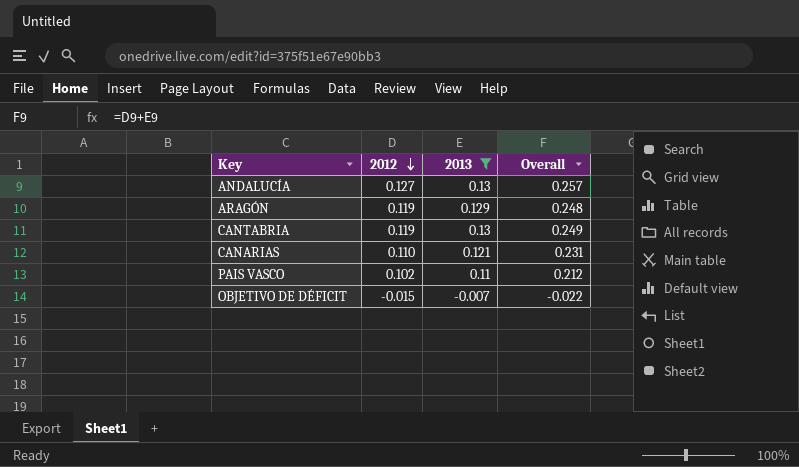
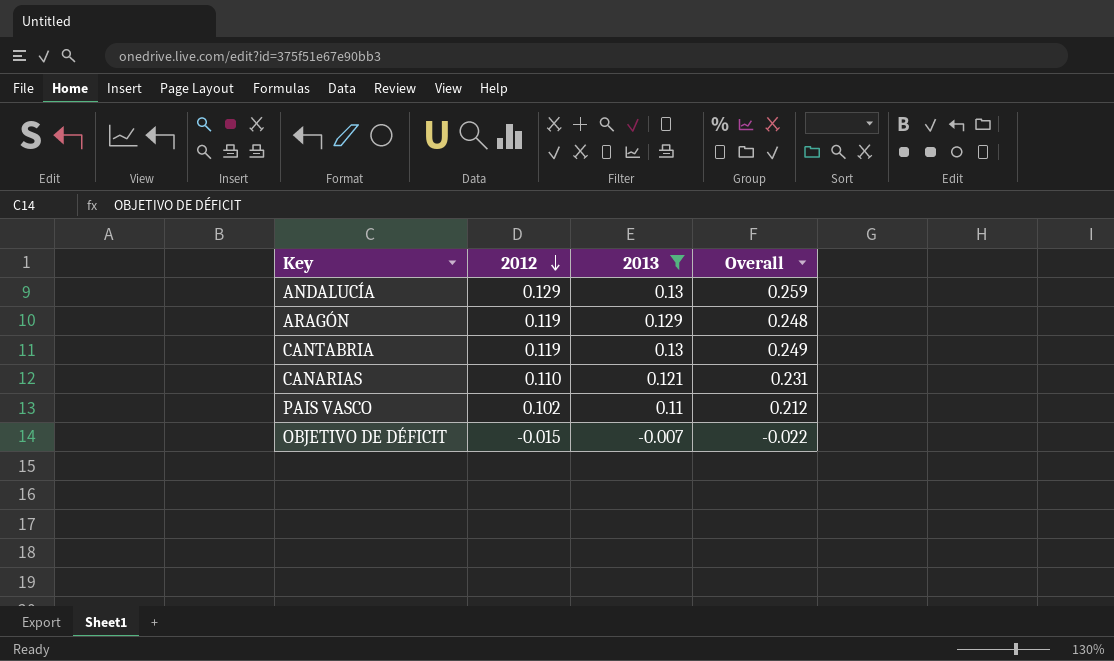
ANDALUCÍA | 2012: 0.127 -> 0.129
ANDALUCÍA | Overall: 0.257 -> 0.259

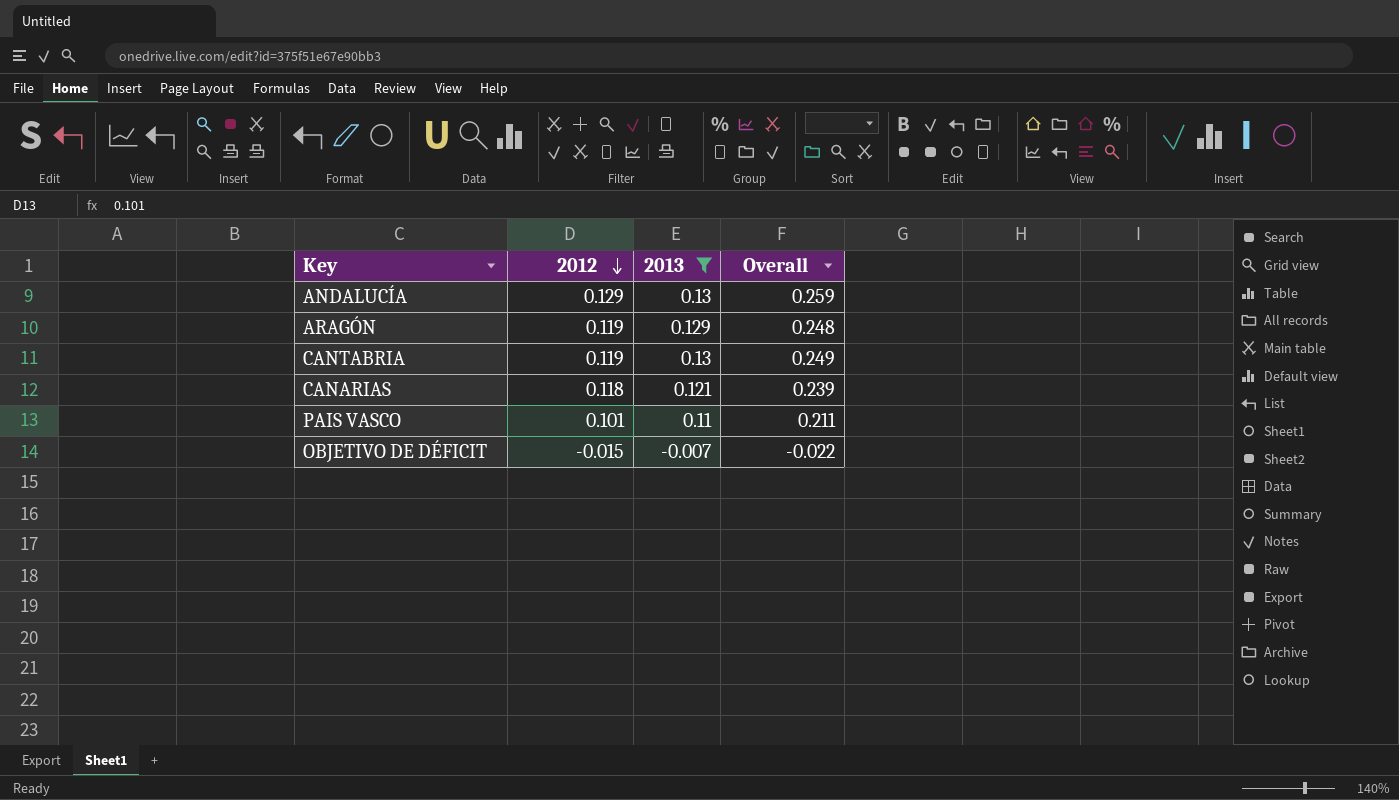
CANARIAS | 2012: 0.110 -> 0.118
CANARIAS | Overall: 0.231 -> 0.239
PAIS VASCO | 2012: 0.102 -> 0.101
PAIS VASCO | Overall: 0.212 -> 0.211

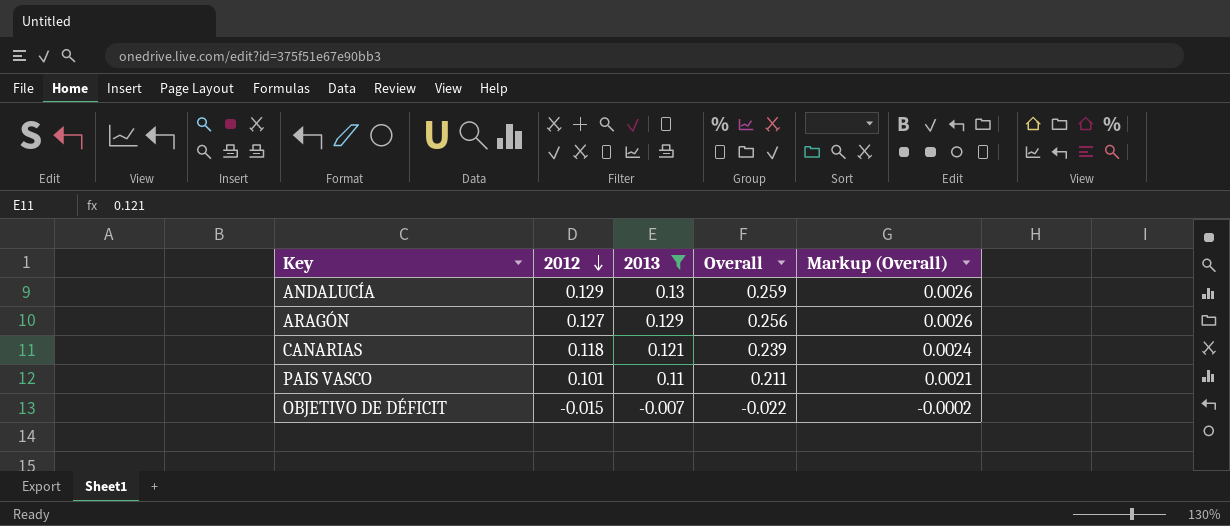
column Markup (Overall) | formula: none -> [Overall] * 0.01
row CANTABRIA: 0.119 | 0.13 | 0.249 -> none
ARAGÓN | 2012: 0.119 -> 0.127
ARAGÓN | Overall: 0.248 -> 0.256

